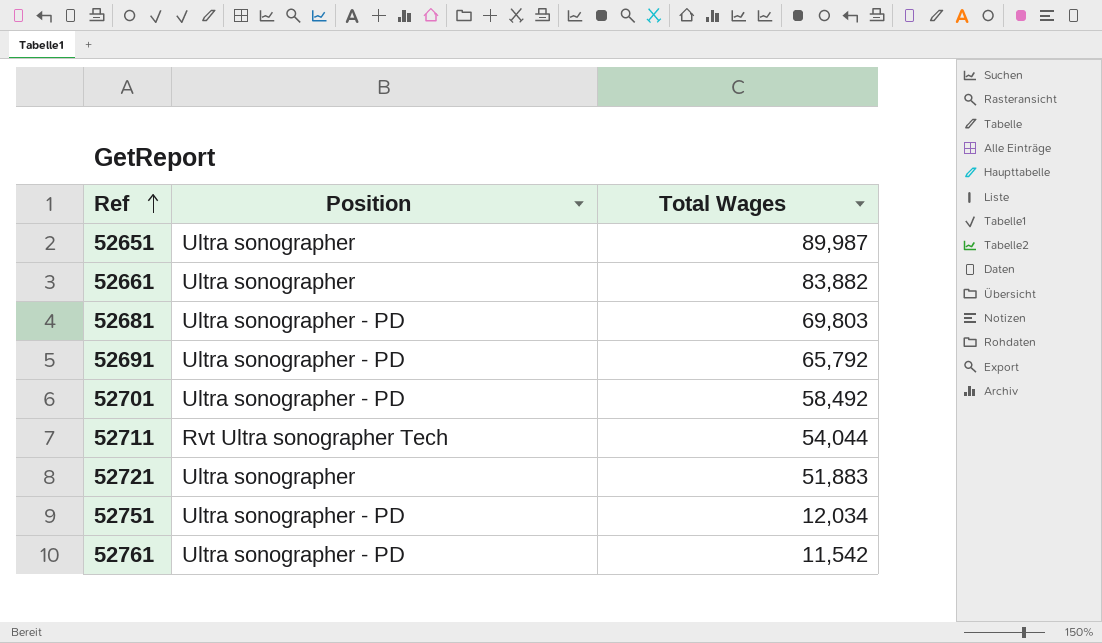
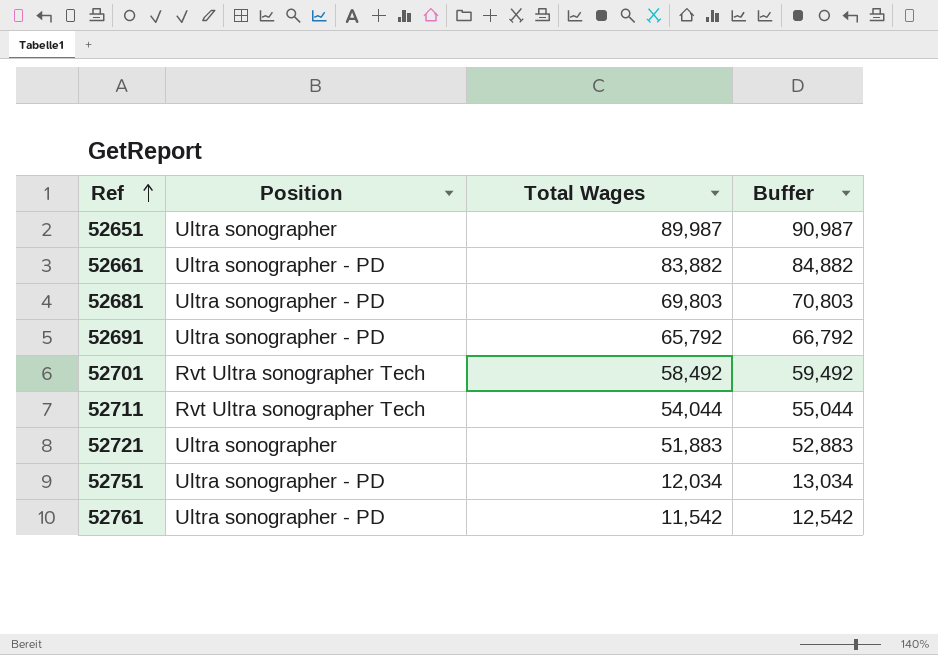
column Buffer | formula: none -> [Total Wages] + 1000
52661 | Position: Ultra sonographer -> Ultra sonographer - PD
52701 | Position: Ultra sonographer - PD -> Rvt Ultra sonographer Tech

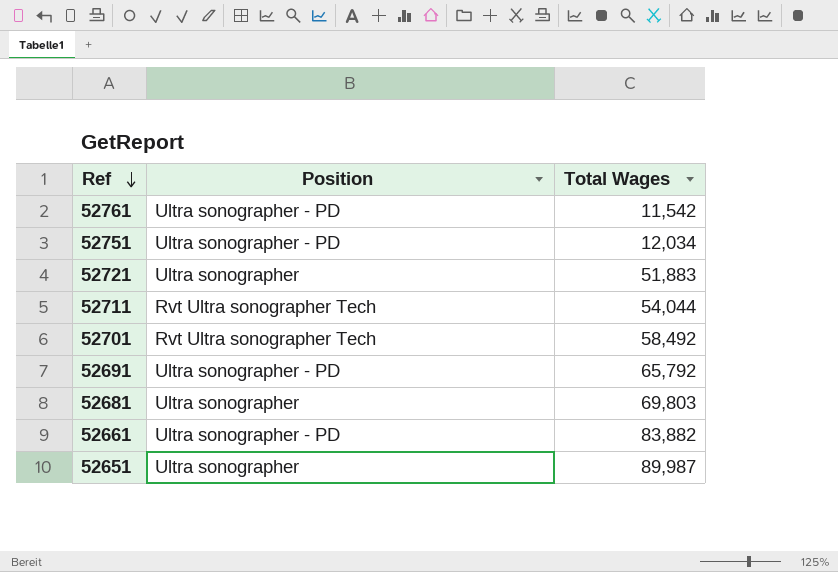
row order: Ref ascending -> Ref descending
column Buffer | formula: [Total Wages] + 1000 -> none
52681 | Position: Ultra sonographer - PD -> Ultra sonographer

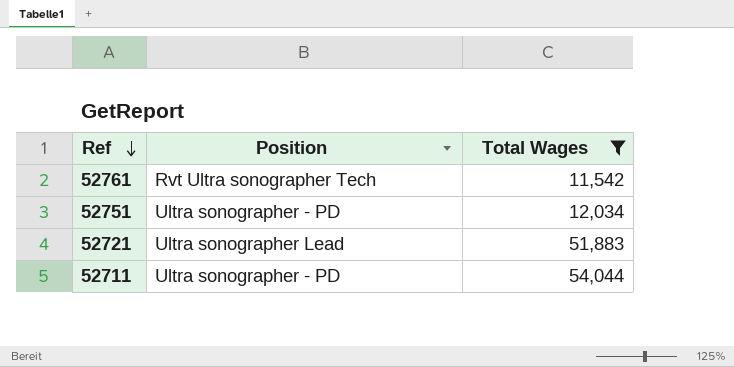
filter: none -> Total Wages <= 54,044
52761 | Position: Ultra sonographer - PD -> Rvt Ultra sonographer Tech
52721 | Position: Ultra sonographer -> Ultra sonographer Lead
52711 | Position: Rvt Ultra sonographer Tech -> Ultra sonographer - PD

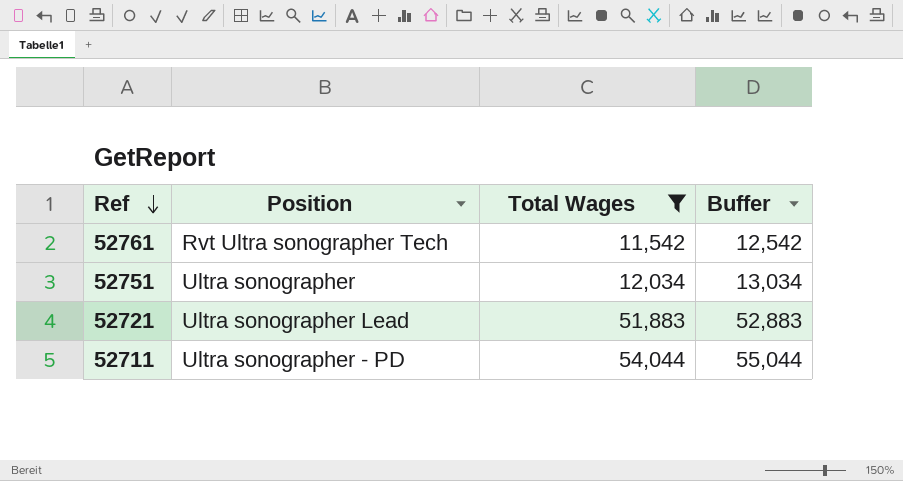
column Buffer | formula: none -> [Total Wages] + 1000
52751 | Position: Ultra sonographer - PD -> Ultra sonographer

